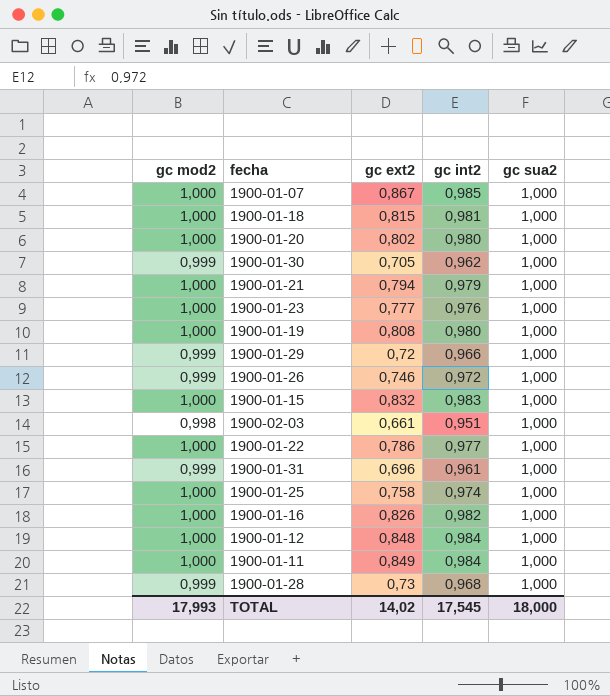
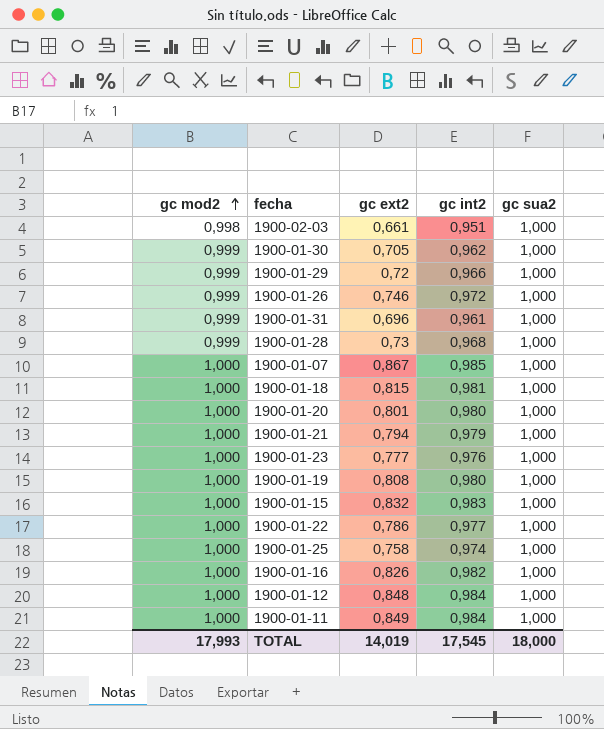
row order: none -> gc mod2 ascending
1900-01-20 | gc ext2: 0,802 -> 0,801
TOTAL | gc ext2: 14,02 -> 14,019

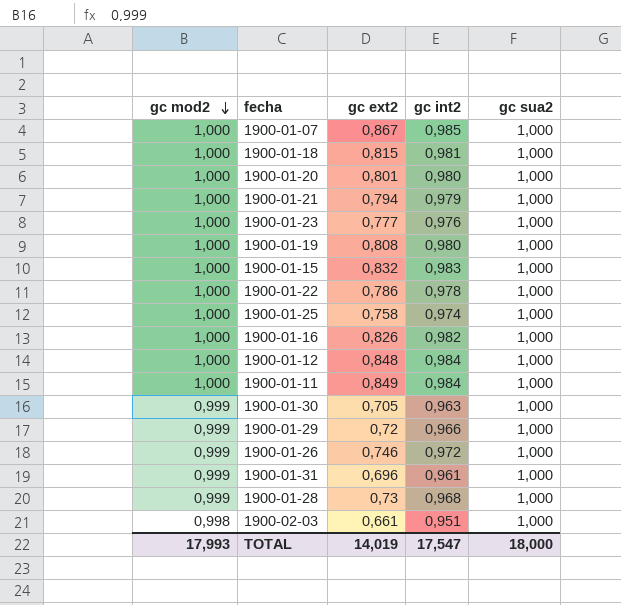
row order: gc mod2 ascending -> gc mod2 descending
1900-01-22 | gc int2: 0,977 -> 0,978
1900-01-30 | gc int2: 0,962 -> 0,963
TOTAL | gc int2: 17,545 -> 17,547

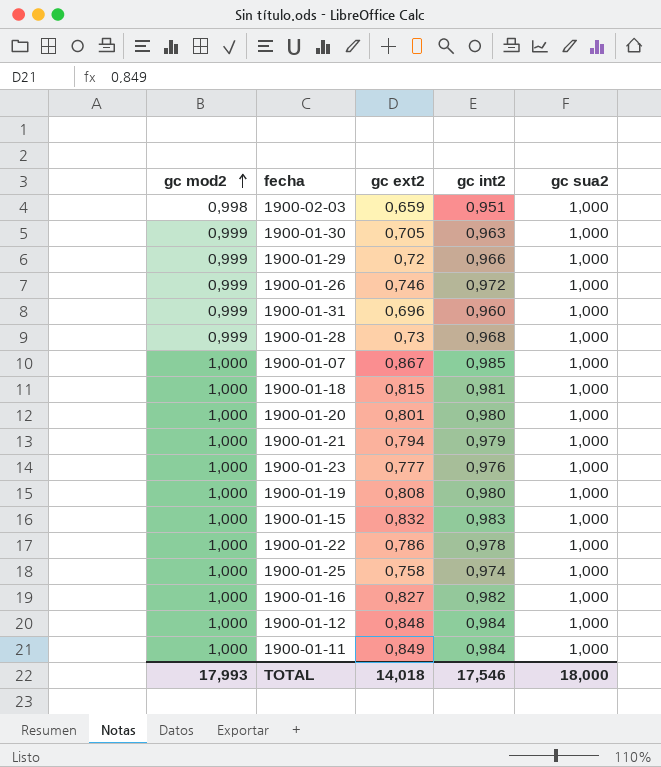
row order: gc mod2 descending -> gc mod2 ascending
1900-02-03 | gc ext2: 0,661 -> 0,659
1900-01-31 | gc int2: 0,961 -> 0,960
1900-01-16 | gc ext2: 0,826 -> 0,827
TOTAL | gc ext2: 14,019 -> 14,018
TOTAL | gc int2: 17,547 -> 17,546

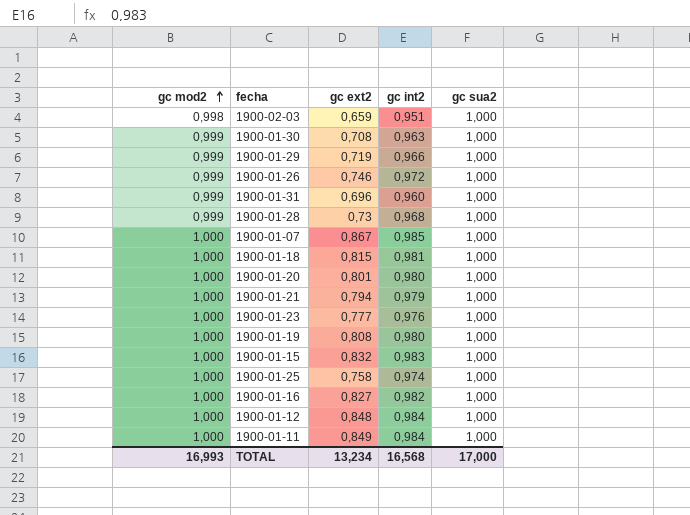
row 1900-01-22: 1,000 | 0,786 | 0,978 | 1,000 -> none
1900-01-30 | gc ext2: 0,705 -> 0,708
1900-01-29 | gc ext2: 0,72 -> 0,719
TOTAL | gc mod2: 17,993 -> 16,993
TOTAL | gc ext2: 14,018 -> 13,234
TOTAL | gc int2: 17,546 -> 16,568
TOTAL | gc sua2: 18,000 -> 17,000

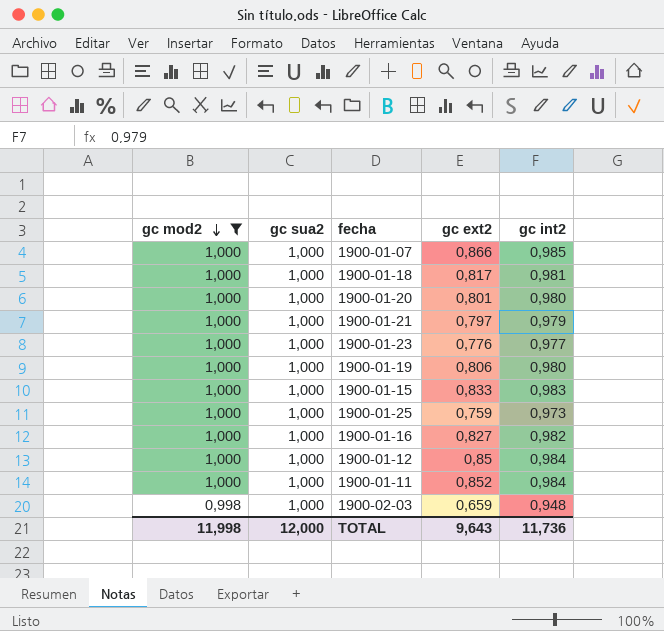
filter: none -> gc mod2 != 0,999
row order: gc mod2 ascending -> gc mod2 descending
column gc sua2 | position: 5 -> 2
1900-01-07 | gc ext2: 0,867 -> 0,866
1900-01-18 | gc ext2: 0,815 -> 0,817
1900-01-21 | gc ext2: 0,794 -> 0,797
1900-01-23 | gc ext2: 0,777 -> 0,776
1900-01-23 | gc int2: 0,976 -> 0,977
1900-01-19 | gc ext2: 0,808 -> 0,806
1900-01-15 | gc ext2: 0,832 -> 0,833
1900-01-25 | gc ext2: 0,758 -> 0,759
1900-01-25 | gc int2: 0,974 -> 0,973
1900-01-12 | gc ext2: 0,848 -> 0,85
1900-01-11 | gc ext2: 0,849 -> 0,852
1900-02-03 | gc int2: 0,951 -> 0,948
TOTAL | gc mod2: 16,993 -> 11,998
TOTAL | gc sua2: 17,000 -> 12,000
TOTAL | gc ext2: 13,234 -> 9,643
TOTAL | gc int2: 16,568 -> 11,736

